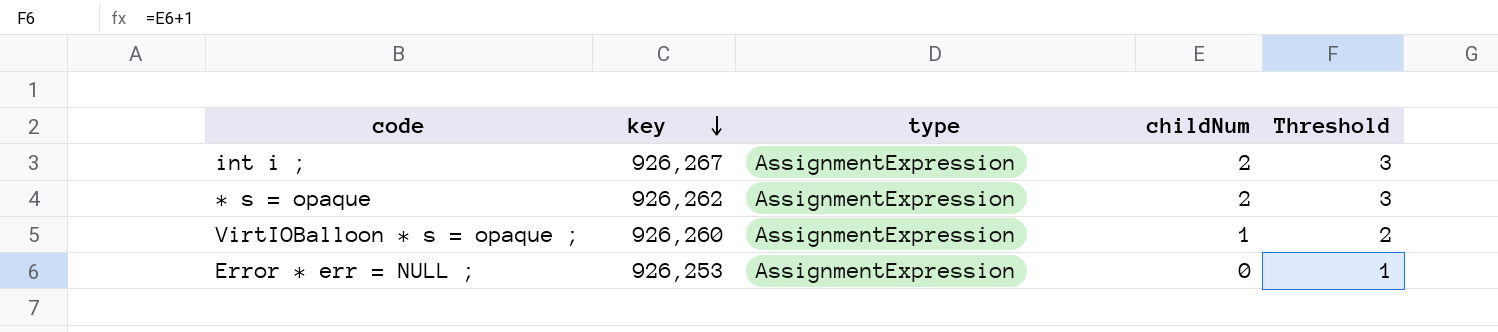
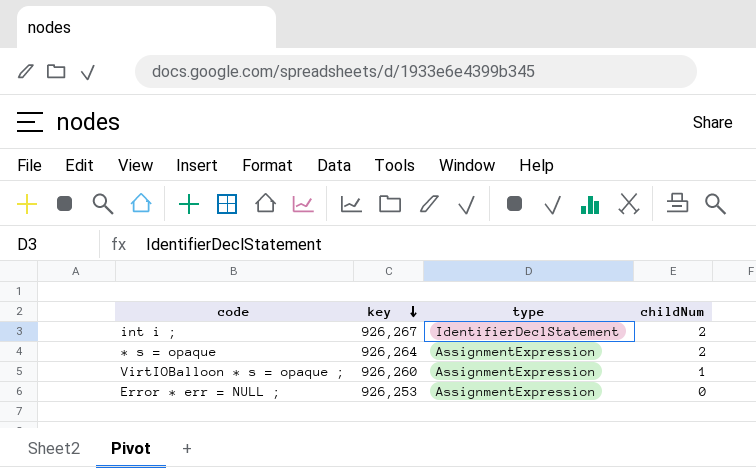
column Threshold | formula: [childNum] + 1 -> none
int i ; | type: AssignmentExpression -> IdentifierDeclStatement
* s = opaque | key: 926,262 -> 926,264

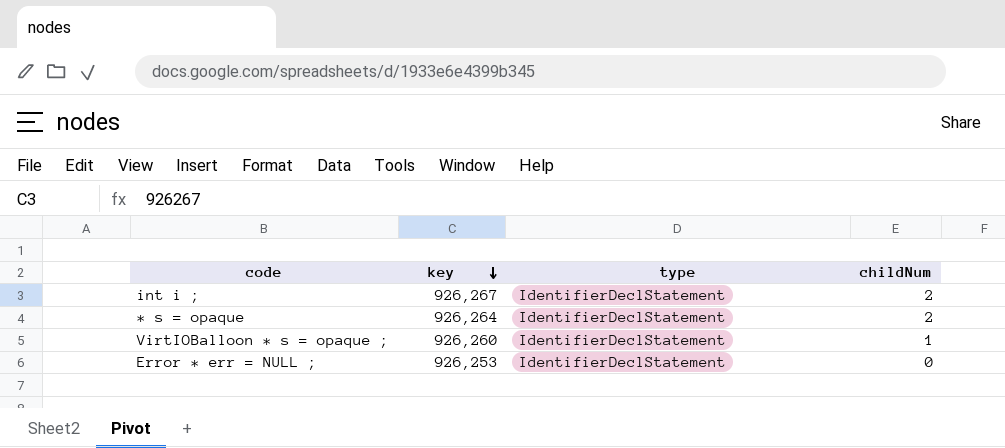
* s = opaque | type: AssignmentExpression -> IdentifierDeclStatement
VirtIOBalloon * s = opaque ; | type: AssignmentExpression -> IdentifierDeclStatement
Error * err = NULL ; | type: AssignmentExpression -> IdentifierDeclStatement

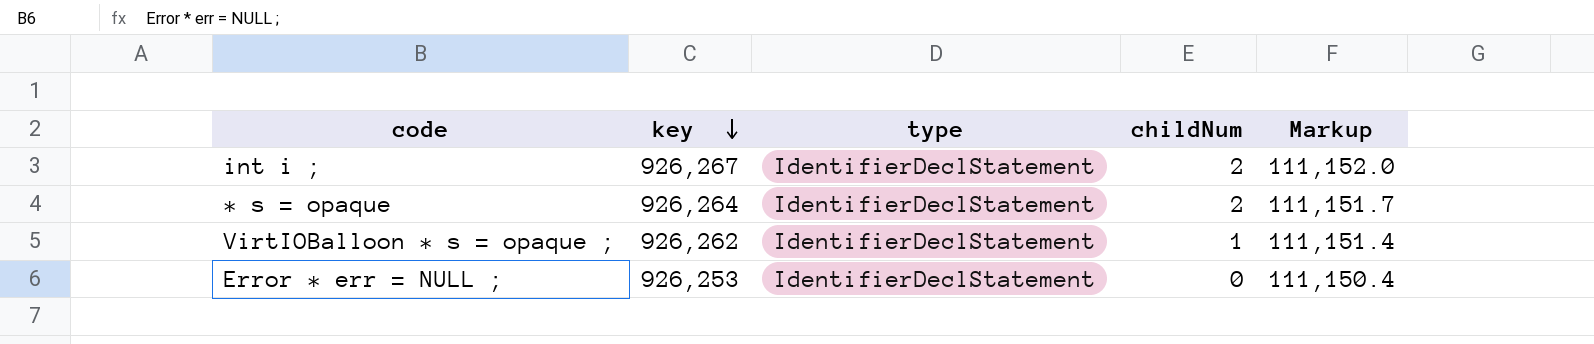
column Markup | formula: none -> [key] * 0.12
VirtIOBalloon * s = opaque ; | key: 926,260 -> 926,262

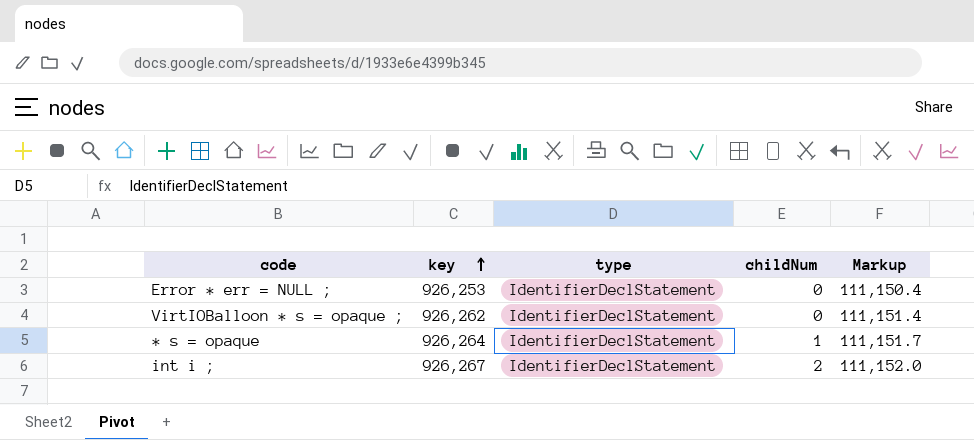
row order: key descending -> key ascending
VirtIOBalloon * s = opaque ; | childNum: 1 -> 0
* s = opaque | childNum: 2 -> 1

